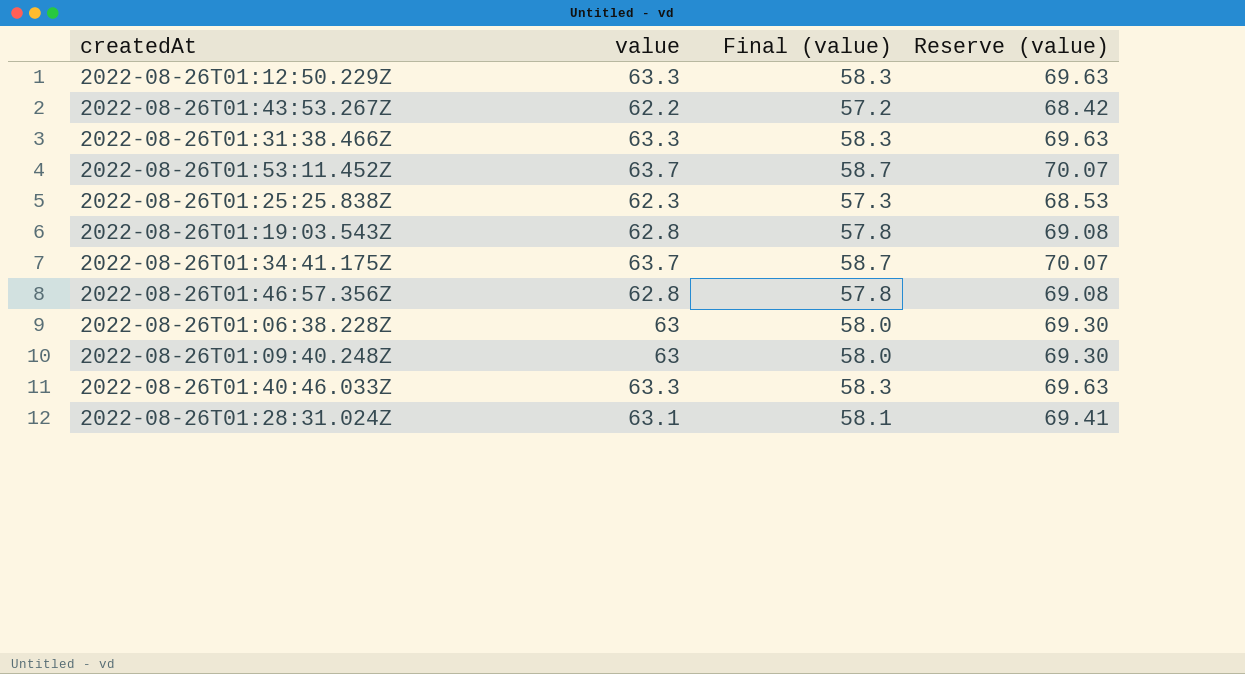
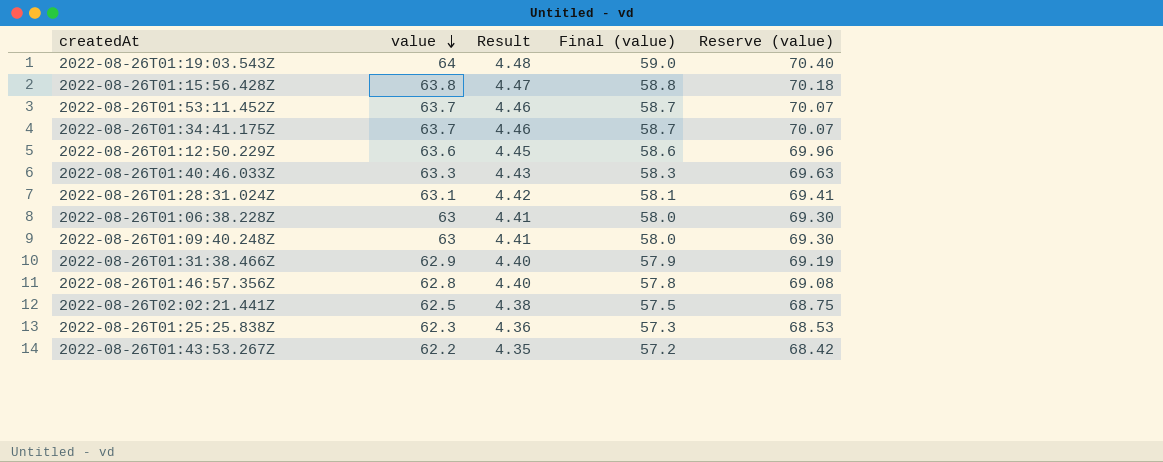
row order: none -> value descending
column Result | formula: none -> [value] * 0.07
2022-08-26T01:19:03.543Z | value: 62.8 -> 64
2022-08-26T01:19:03.543Z | Final (value): 57.8 -> 59.0
2022-08-26T01:19:03.543Z | Reserve (value): 69.08 -> 70.40
row 2022-08-26T01:15:56.428Z: none -> 63.8 | 4.47 | 58.8 | 70.18
2022-08-26T01:12:50.229Z | value: 63.3 -> 63.6
2022-08-26T01:12:50.229Z | Final (value): 58.3 -> 58.6
2022-08-26T01:12:50.229Z | Reserve (value): 69.63 -> 69.96
2022-08-26T01:31:38.466Z | value: 63.3 -> 62.9
2022-08-26T01:31:38.466Z | Final (value): 58.3 -> 57.9
2022-08-26T01:31:38.466Z | Reserve (value): 69.63 -> 69.19
row 2022-08-26T02:02:21.441Z: none -> 62.5 | 4.38 | 57.5 | 68.75

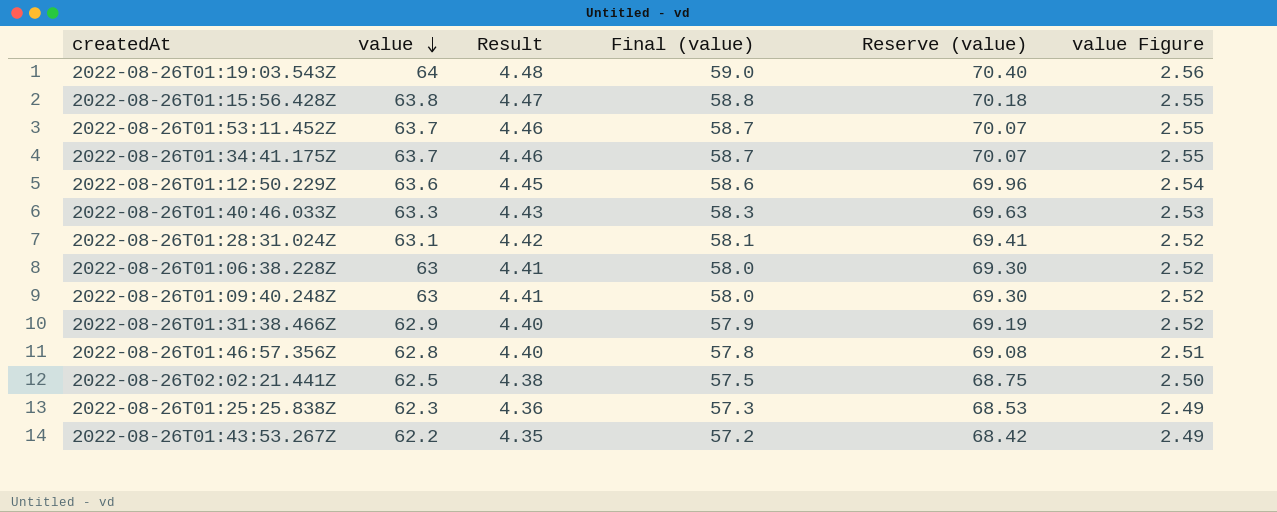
column value Figure | formula: none -> [value] * 0.04

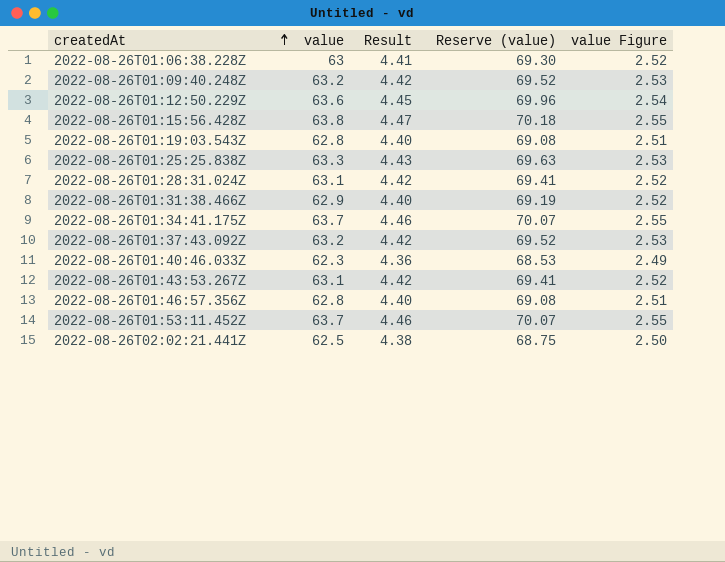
row order: value descending -> createdAt ascending
column Final (value) | formula: [value] - 5 -> none
2022-08-26T01:09:40.248Z | value: 63 -> 63.2
2022-08-26T01:09:40.248Z | Result: 4.41 -> 4.42
2022-08-26T01:09:40.248Z | Reserve (value): 69.30 -> 69.52
2022-08-26T01:09:40.248Z | value Figure: 2.52 -> 2.53
2022-08-26T01:19:03.543Z | value: 64 -> 62.8
2022-08-26T01:19:03.543Z | Result: 4.48 -> 4.40
2022-08-26T01:19:03.543Z | Reserve (value): 70.40 -> 69.08
2022-08-26T01:19:03.543Z | value Figure: 2.56 -> 2.51
2022-08-26T01:25:25.838Z | value: 62.3 -> 63.3
2022-08-26T01:25:25.838Z | Result: 4.36 -> 4.43
2022-08-26T01:25:25.838Z | Reserve (value): 68.53 -> 69.63
2022-08-26T01:25:25.838Z | value Figure: 2.49 -> 2.53
row 2022-08-26T01:37:43.092Z: none -> 63.2 | 4.42 | 69.52 | 2.53
2022-08-26T01:40:46.033Z | value: 63.3 -> 62.3
2022-08-26T01:40:46.033Z | Result: 4.43 -> 4.36
2022-08-26T01:40:46.033Z | Reserve (value): 69.63 -> 68.53
2022-08-26T01:40:46.033Z | value Figure: 2.53 -> 2.49
2022-08-26T01:43:53.267Z | value: 62.2 -> 63.1
2022-08-26T01:43:53.267Z | Result: 4.35 -> 4.42
2022-08-26T01:43:53.267Z | Reserve (value): 68.42 -> 69.41
2022-08-26T01:43:53.267Z | value Figure: 2.49 -> 2.52

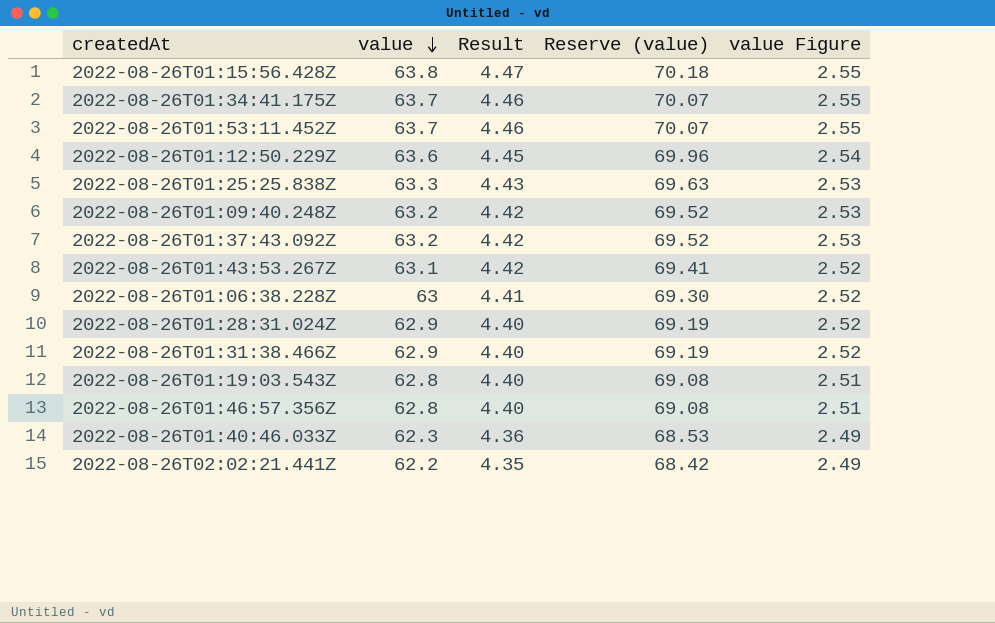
row order: createdAt ascending -> value descending
2022-08-26T01:28:31.024Z | value: 63.1 -> 62.9
2022-08-26T01:28:31.024Z | Result: 4.42 -> 4.40
2022-08-26T01:28:31.024Z | Reserve (value): 69.41 -> 69.19
2022-08-26T02:02:21.441Z | value: 62.5 -> 62.2
2022-08-26T02:02:21.441Z | Result: 4.38 -> 4.35
2022-08-26T02:02:21.441Z | Reserve (value): 68.75 -> 68.42
2022-08-26T02:02:21.441Z | value Figure: 2.50 -> 2.49

